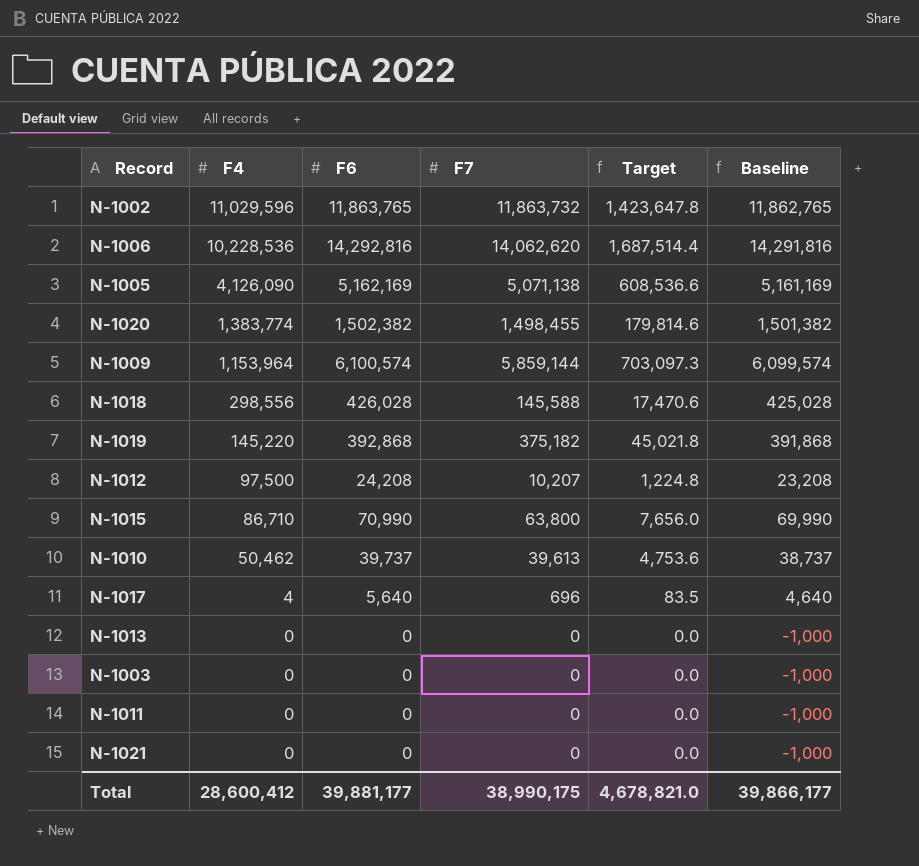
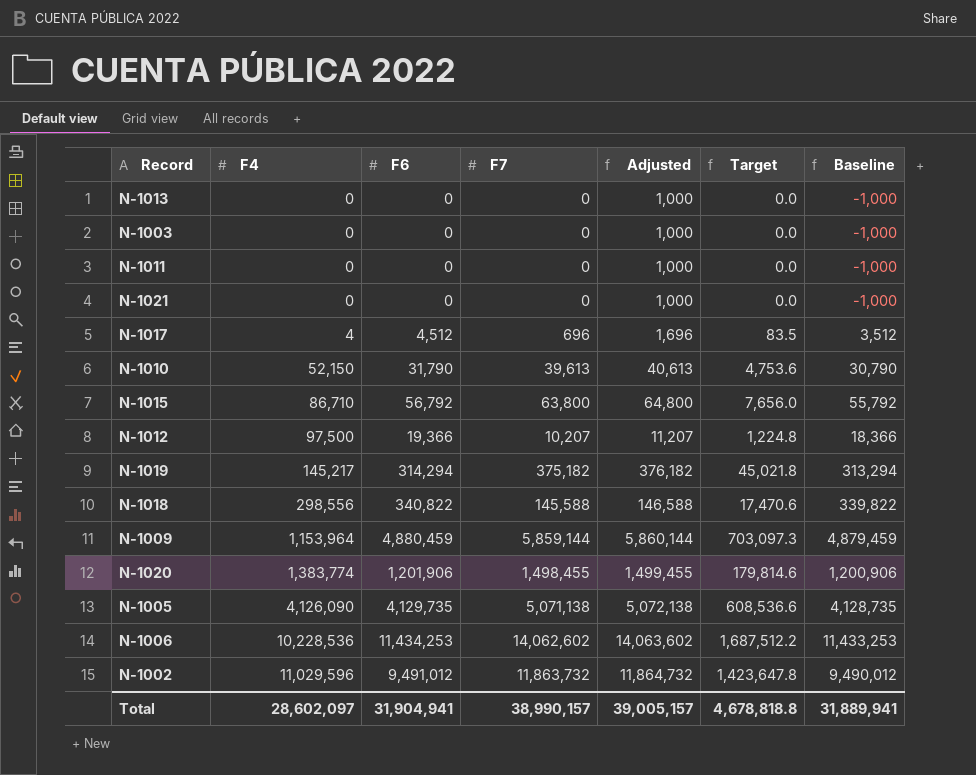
row order: F4 descending -> F4 ascending
column Adjusted | formula: none -> [F7] + 1000
N-1017 | F6: 5,640 -> 4,512
N-1017 | Baseline: 4,640 -> 3,512
N-1010 | F4: 50,462 -> 52,150
N-1010 | F6: 39,737 -> 31,790
N-1010 | Baseline: 38,737 -> 30,790
N-1015 | F6: 70,990 -> 56,792
N-1015 | Baseline: 69,990 -> 55,792
N-1012 | F6: 24,208 -> 19,366
N-1012 | Baseline: 23,208 -> 18,366
N-1019 | F4: 145,220 -> 145,217
N-1019 | F6: 392,868 -> 314,294
N-1019 | Baseline: 391,868 -> 313,294
N-1018 | F6: 426,028 -> 340,822
N-1018 | Baseline: 425,028 -> 339,822
N-1009 | F6: 6,100,574 -> 4,880,459
N-1009 | Baseline: 6,099,574 -> 4,879,459
N-1020 | F6: 1,502,382 -> 1,201,906
N-1020 | Baseline: 1,501,382 -> 1,200,906
N-1005 | F6: 5,162,169 -> 4,129,735
N-1005 | Baseline: 5,161,169 -> 4,128,735
N-1006 | F6: 14,292,816 -> 11,434,253
N-1006 | F7: 14,062,620 -> 14,062,602
N-1006 | Target: 1,687,514.4 -> 1,687,512.2
N-1006 | Baseline: 14,291,816 -> 11,433,253
N-1002 | F6: 11,863,765 -> 9,491,012
N-1002 | Baseline: 11,862,765 -> 9,490,012
Total | F4: 28,600,412 -> 28,602,097
Total | F6: 39,881,177 -> 31,904,941
Total | F7: 38,990,175 -> 38,990,157
Total | Target: 4,678,821.0 -> 4,678,818.8
Total | Baseline: 39,866,177 -> 31,889,941

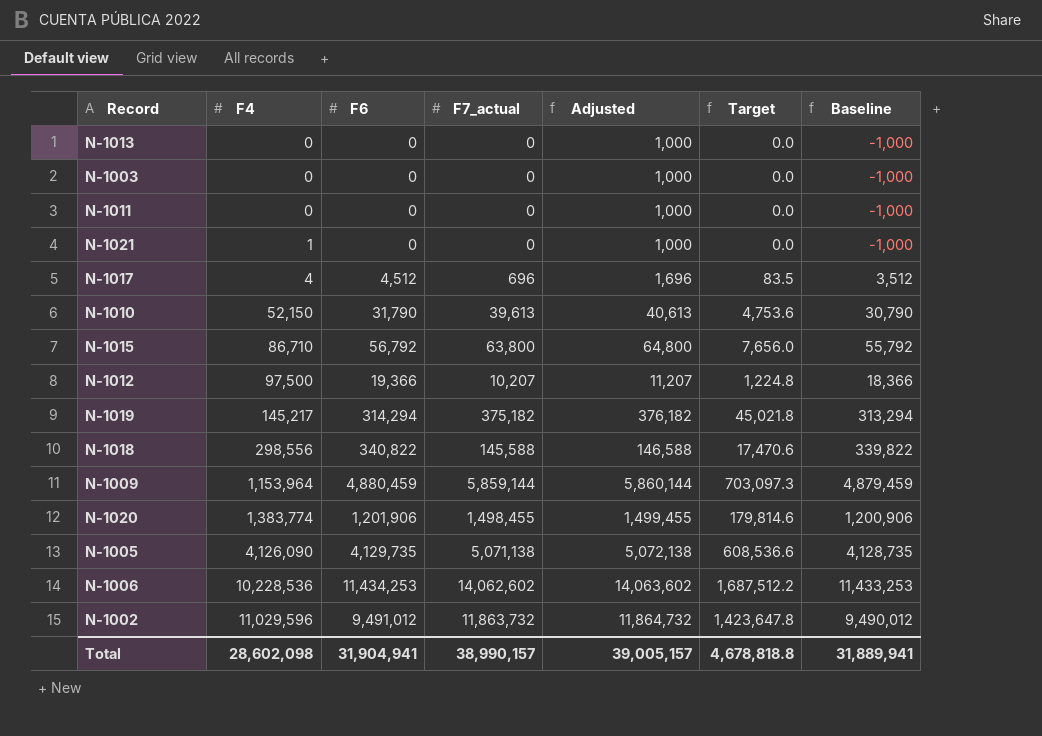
column name: F7 -> F7_actual
N-1021 | F4: 0 -> 1
Total | F4: 28,602,097 -> 28,602,098

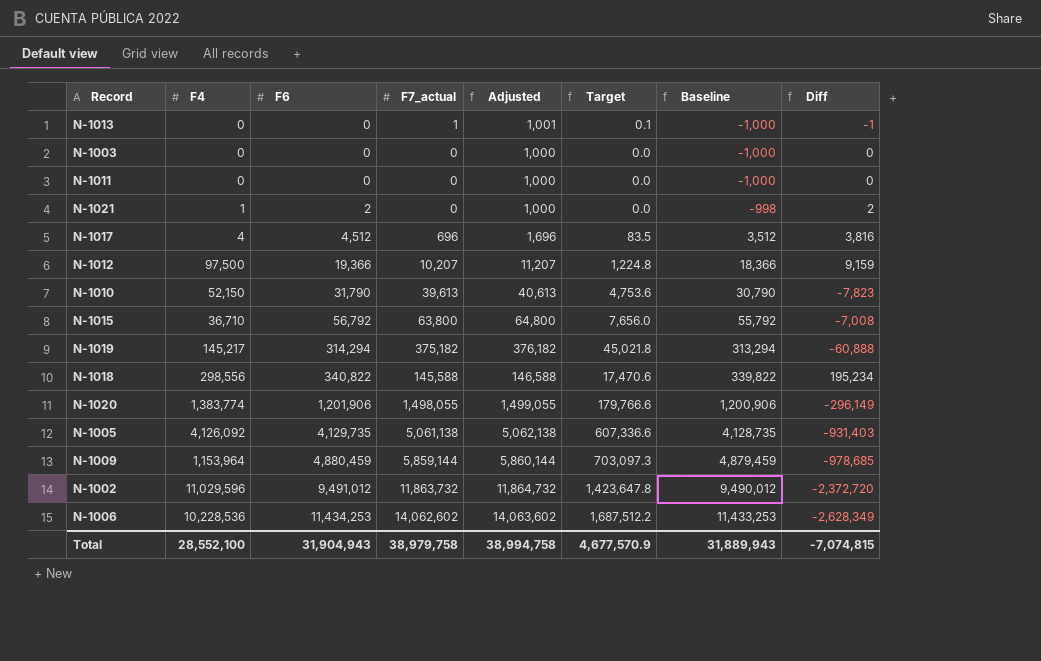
row order: F4 ascending -> F6 ascending
column Diff | formula: none -> [F6] - [F7_actual]
N-1013 | F7_actual: 0 -> 1
N-1013 | Adjusted: 1,000 -> 1,001
N-1013 | Target: 0.0 -> 0.1
N-1021 | F6: 0 -> 2
N-1021 | Baseline: -1,000 -> -998
N-1015 | F4: 86,710 -> 36,710
N-1020 | F7_actual: 1,498,455 -> 1,498,055
N-1020 | Adjusted: 1,499,455 -> 1,499,055
N-1020 | Target: 179,814.6 -> 179,766.6
N-1005 | F4: 4,126,090 -> 4,126,092
N-1005 | F7_actual: 5,071,138 -> 5,061,138
N-1005 | Adjusted: 5,072,138 -> 5,062,138
N-1005 | Target: 608,536.6 -> 607,336.6
Total | F4: 28,602,098 -> 28,552,100
Total | F6: 31,904,941 -> 31,904,943
Total | F7_actual: 38,990,157 -> 38,979,758
Total | Adjusted: 39,005,157 -> 38,994,758
Total | Target: 4,678,818.8 -> 4,677,570.9
Total | Baseline: 31,889,941 -> 31,889,943

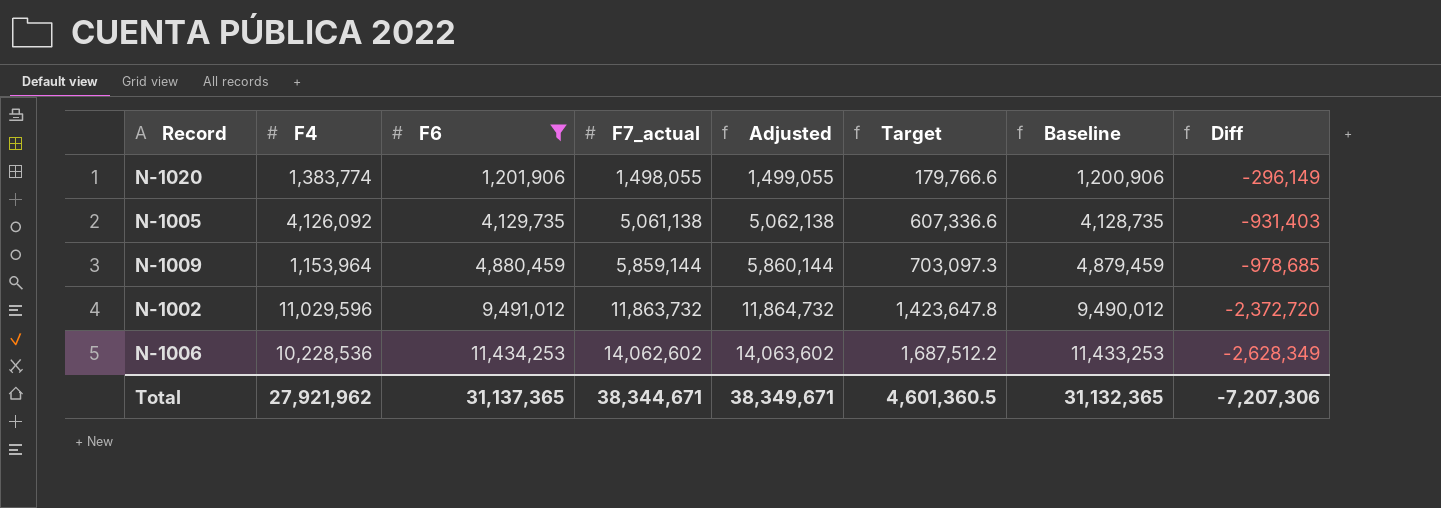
filter: none -> F6 >= 1,201,906
Total | F4: 28,552,100 -> 27,921,962
Total | F6: 31,904,943 -> 31,137,365
Total | F7_actual: 38,979,758 -> 38,344,671
Total | Adjusted: 38,994,758 -> 38,349,671
Total | Target: 4,677,570.9 -> 4,601,360.5
Total | Baseline: 31,889,943 -> 31,132,365
Total | Diff: -7,074,815 -> -7,207,306

